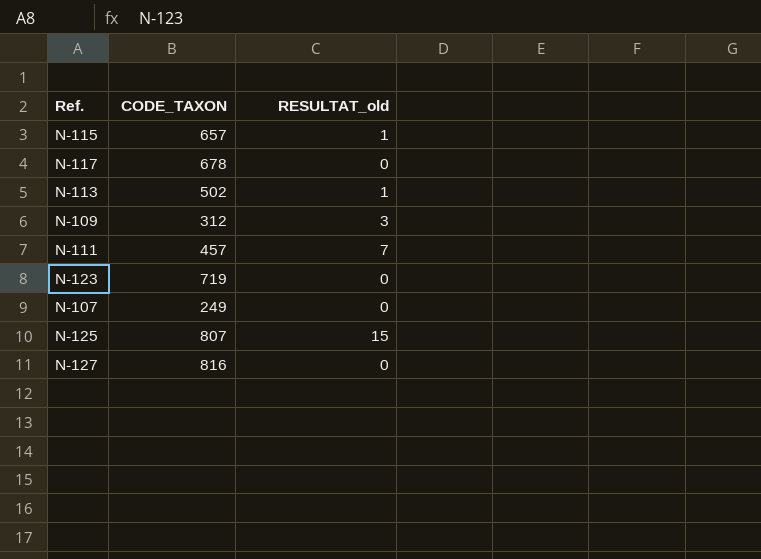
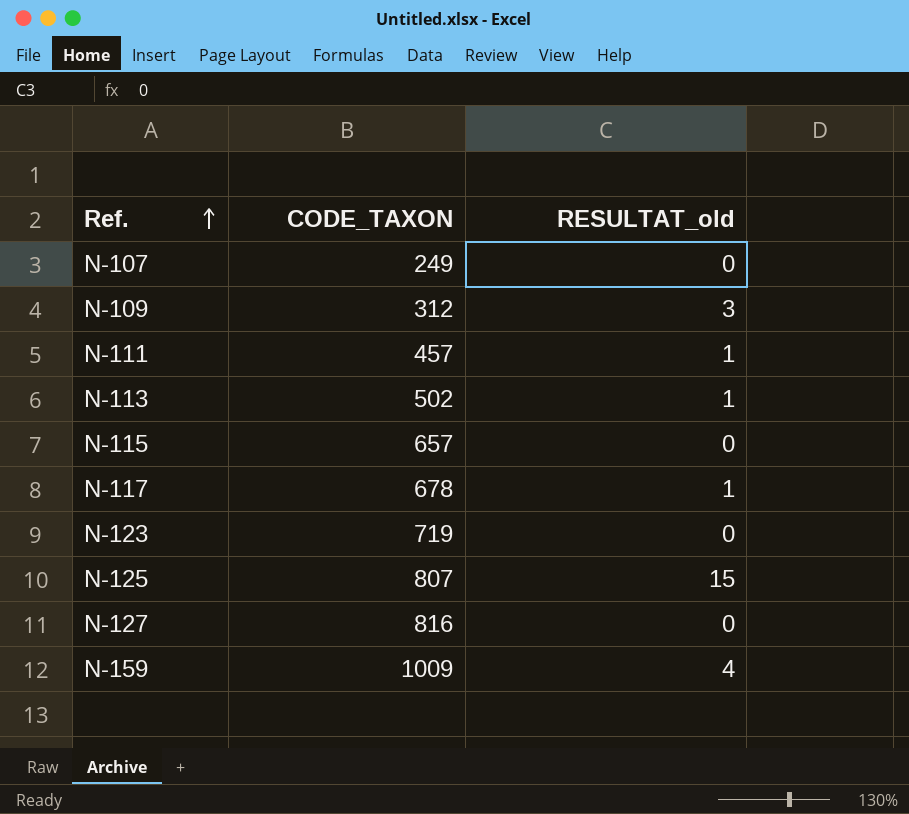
row order: none -> Ref. ascending
N-111 | RESULTAT_old: 7 -> 1
N-115 | RESULTAT_old: 1 -> 0
N-117 | RESULTAT_old: 0 -> 1
row N-159: none -> 1009 | 4

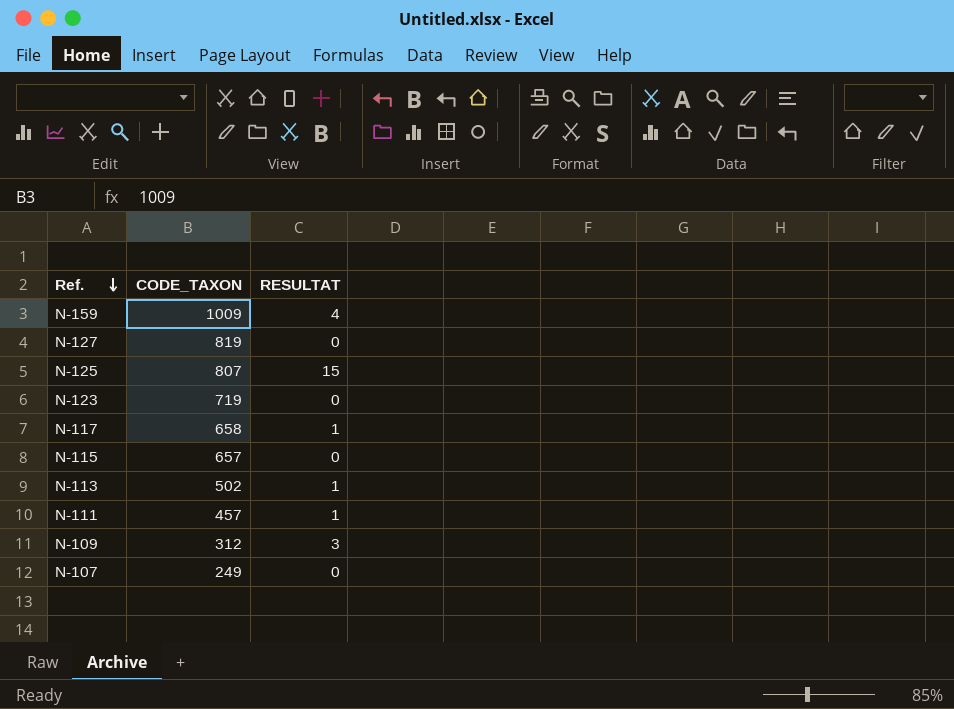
row order: Ref. ascending -> Ref. descending
column name: RESULTAT_old -> RESULTAT
N-127 | CODE_TAXON: 816 -> 819
N-117 | CODE_TAXON: 678 -> 658

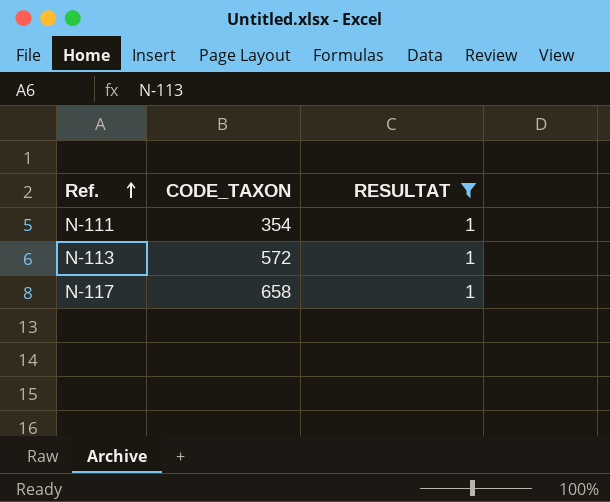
filter: none -> RESULTAT = 1
row order: Ref. descending -> Ref. ascending
N-111 | CODE_TAXON: 457 -> 354
N-113 | CODE_TAXON: 502 -> 572

